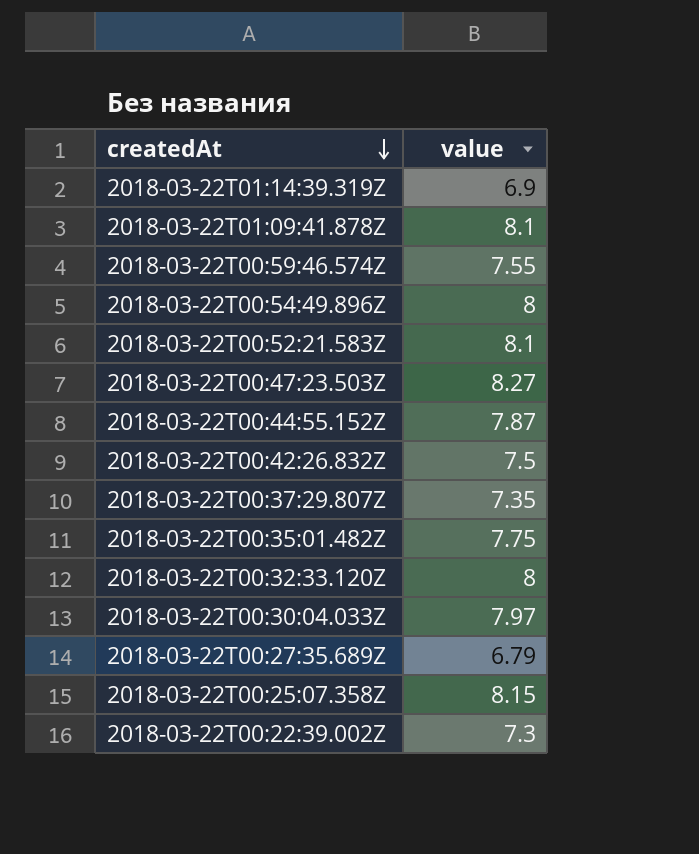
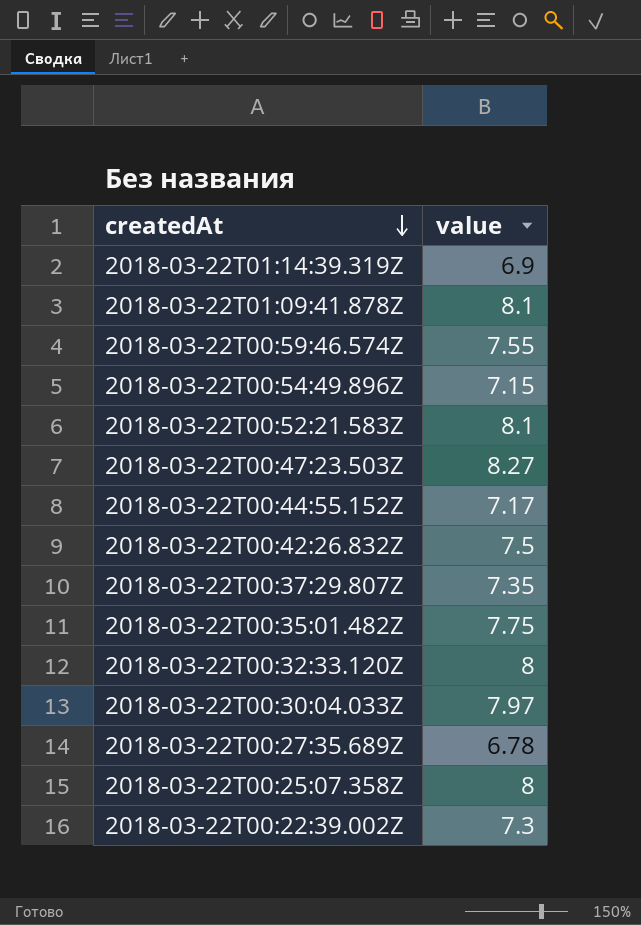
2018-03-22T00:54:49.896Z | value: 8 -> 7.15
2018-03-22T00:44:55.152Z | value: 7.87 -> 7.17
2018-03-22T00:27:35.689Z | value: 6.79 -> 6.78
2018-03-22T00:25:07.358Z | value: 8.15 -> 8

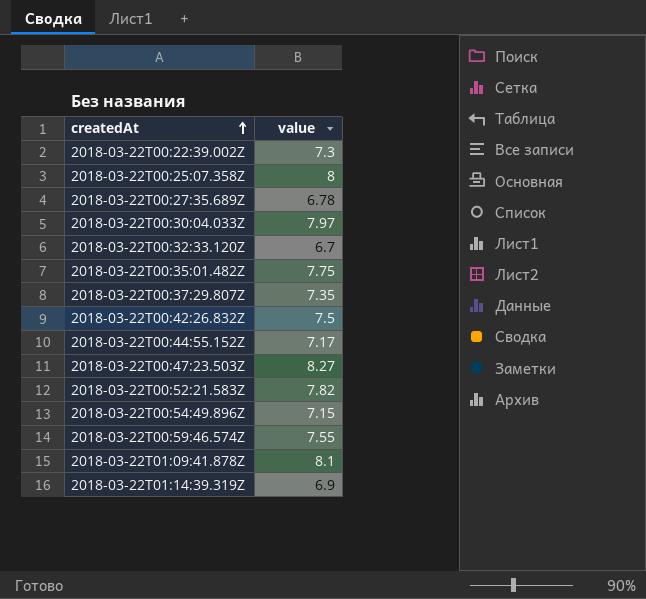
row order: createdAt descending -> createdAt ascending
2018-03-22T00:32:33.120Z | value: 8 -> 6.7
2018-03-22T00:52:21.583Z | value: 8.1 -> 7.82

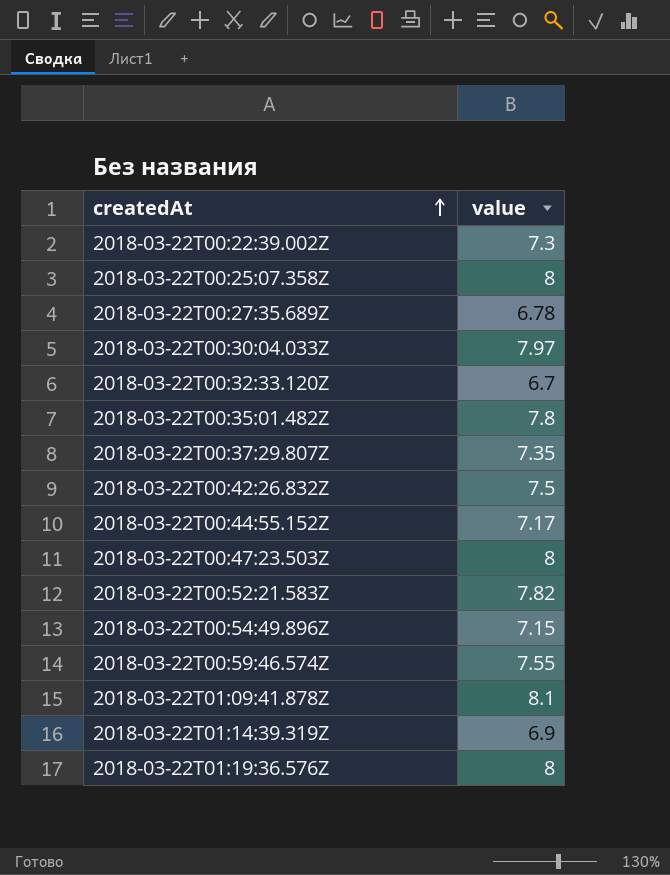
2018-03-22T00:35:01.482Z | value: 7.75 -> 7.8
2018-03-22T00:47:23.503Z | value: 8.27 -> 8
row 2018-03-22T01:19:36.576Z: none -> 8

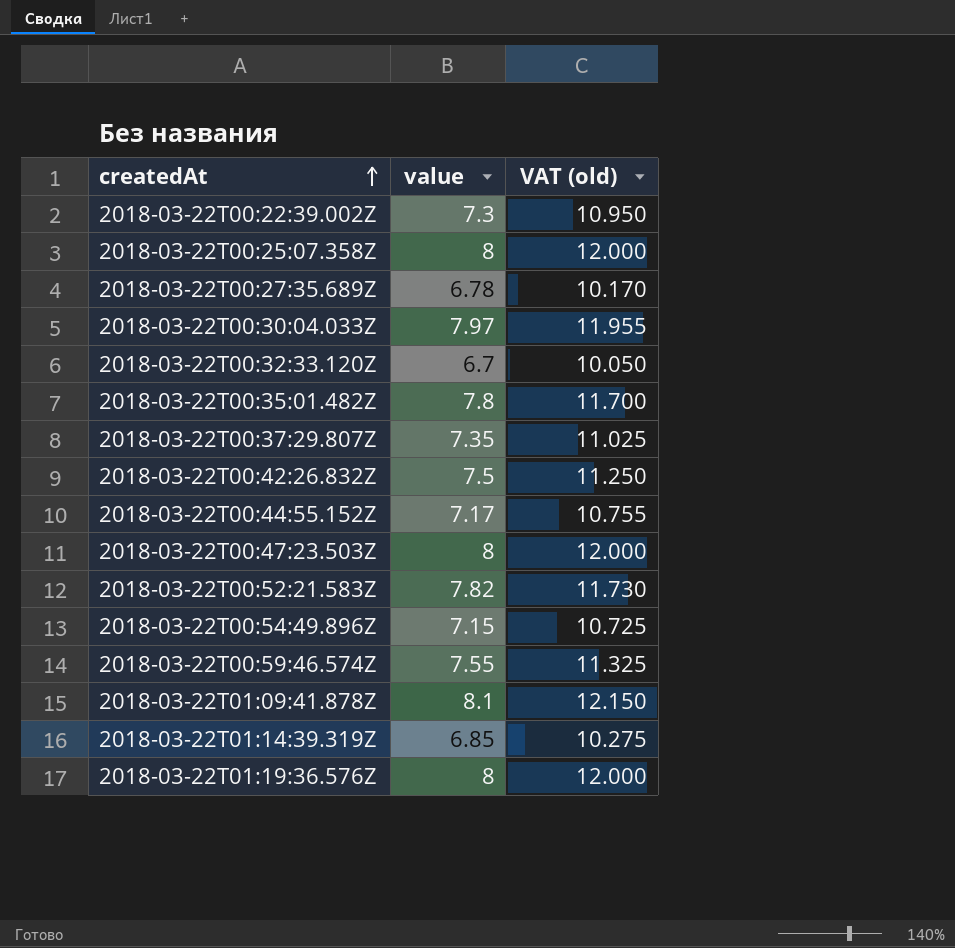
column VAT (old) | formula: none -> [value] * 1.5
2018-03-22T01:14:39.319Z | value: 6.9 -> 6.85

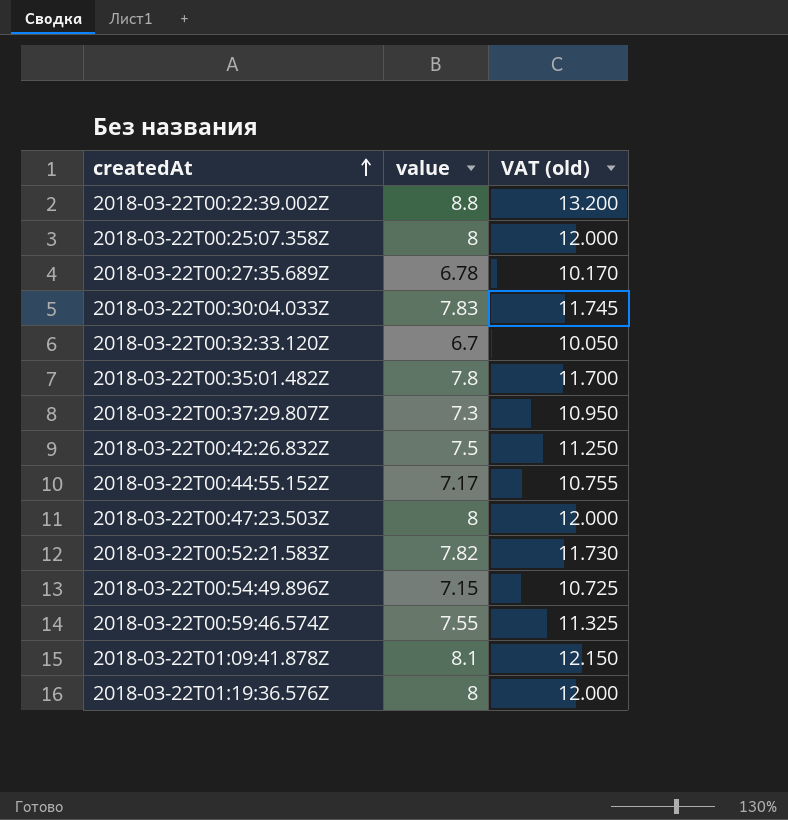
row 2018-03-22T01:14:39.319Z: 6.85 | 10.275 -> none
2018-03-22T00:22:39.002Z | value: 7.3 -> 8.8
2018-03-22T00:22:39.002Z | VAT (old): 10.950 -> 13.200
2018-03-22T00:30:04.033Z | value: 7.97 -> 7.83
2018-03-22T00:30:04.033Z | VAT (old): 11.955 -> 11.745
2018-03-22T00:37:29.807Z | value: 7.35 -> 7.3
2018-03-22T00:37:29.807Z | VAT (old): 11.025 -> 10.950

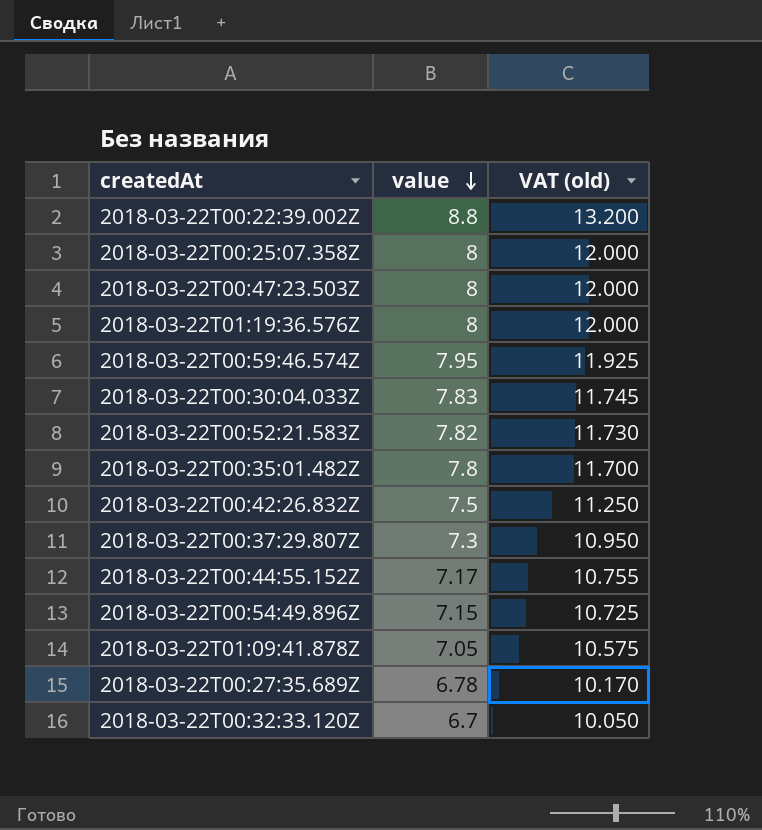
row order: createdAt ascending -> value descending
2018-03-22T00:59:46.574Z | value: 7.55 -> 7.95
2018-03-22T00:59:46.574Z | VAT (old): 11.325 -> 11.925
2018-03-22T01:09:41.878Z | value: 8.1 -> 7.05
2018-03-22T01:09:41.878Z | VAT (old): 12.150 -> 10.575

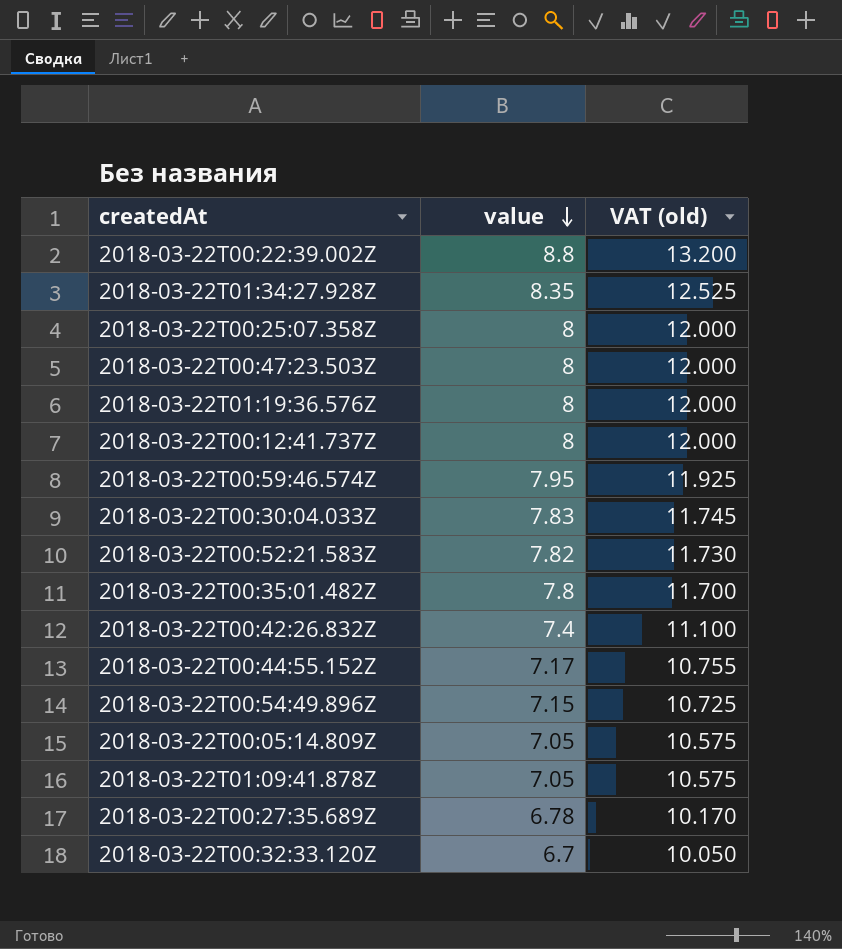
row 2018-03-22T00:37:29.807Z: 7.3 | 10.950 -> none
row 2018-03-22T01:34:27.928Z: none -> 8.35 | 12.525
row 2018-03-22T00:12:41.737Z: none -> 8 | 12.000
2018-03-22T00:42:26.832Z | value: 7.5 -> 7.4
2018-03-22T00:42:26.832Z | VAT (old): 11.250 -> 11.100
row 2018-03-22T00:05:14.809Z: none -> 7.05 | 10.575

